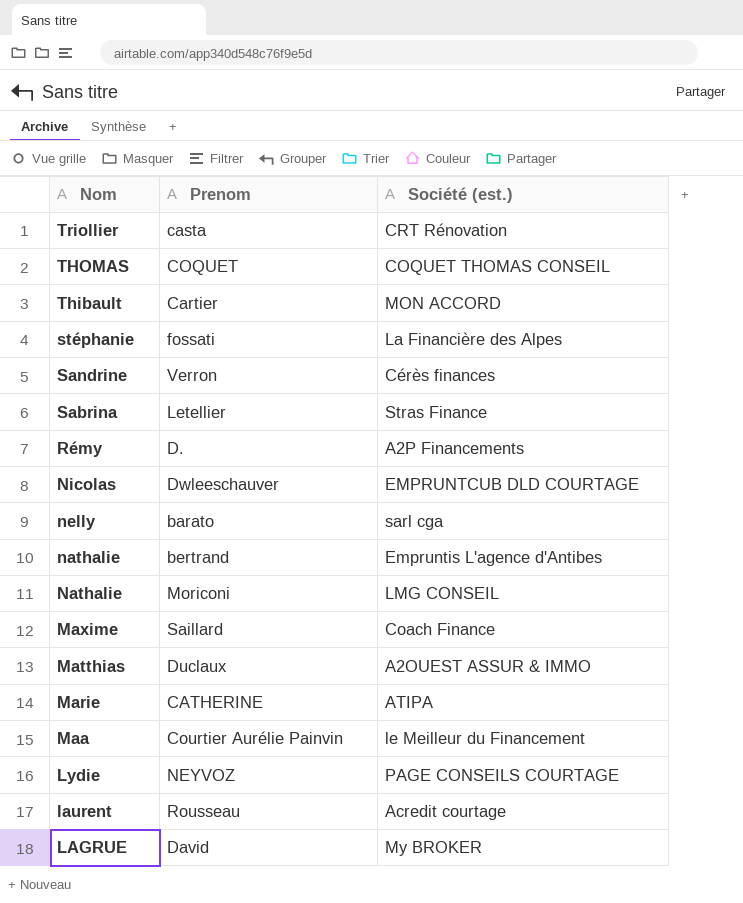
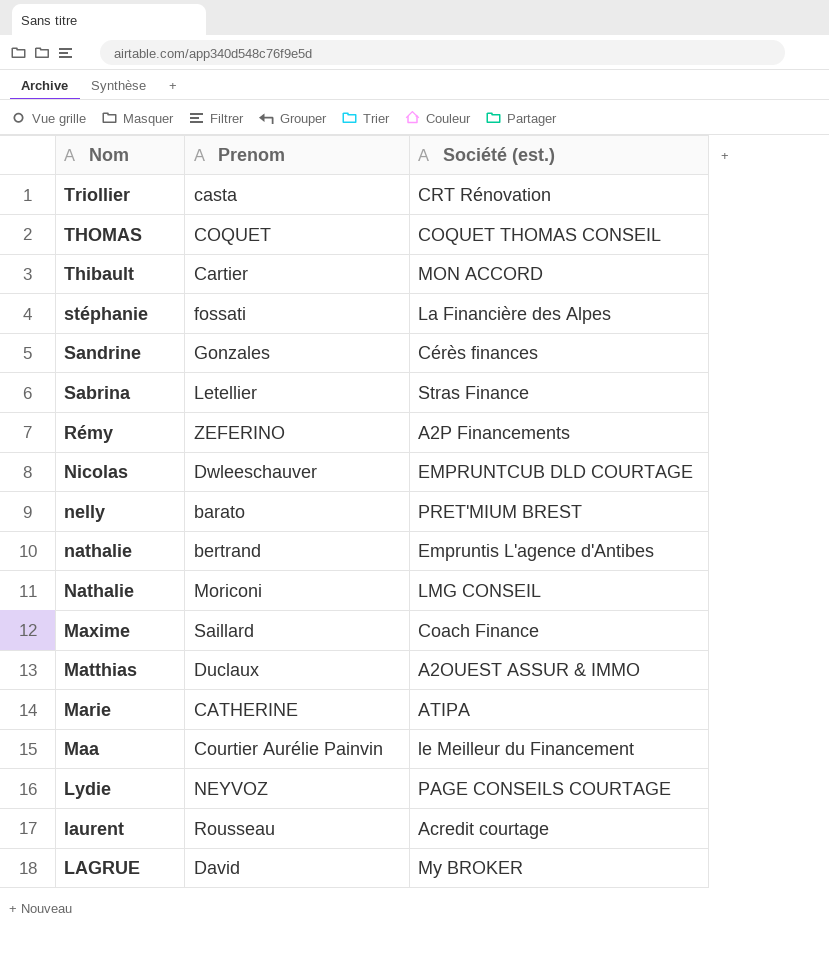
Sandrine | Prenom: Verron -> Gonzales
Rémy | Prenom: D. -> ZEFERINO
nelly | Société (est.): sarl cga -> PRET'MIUM BREST

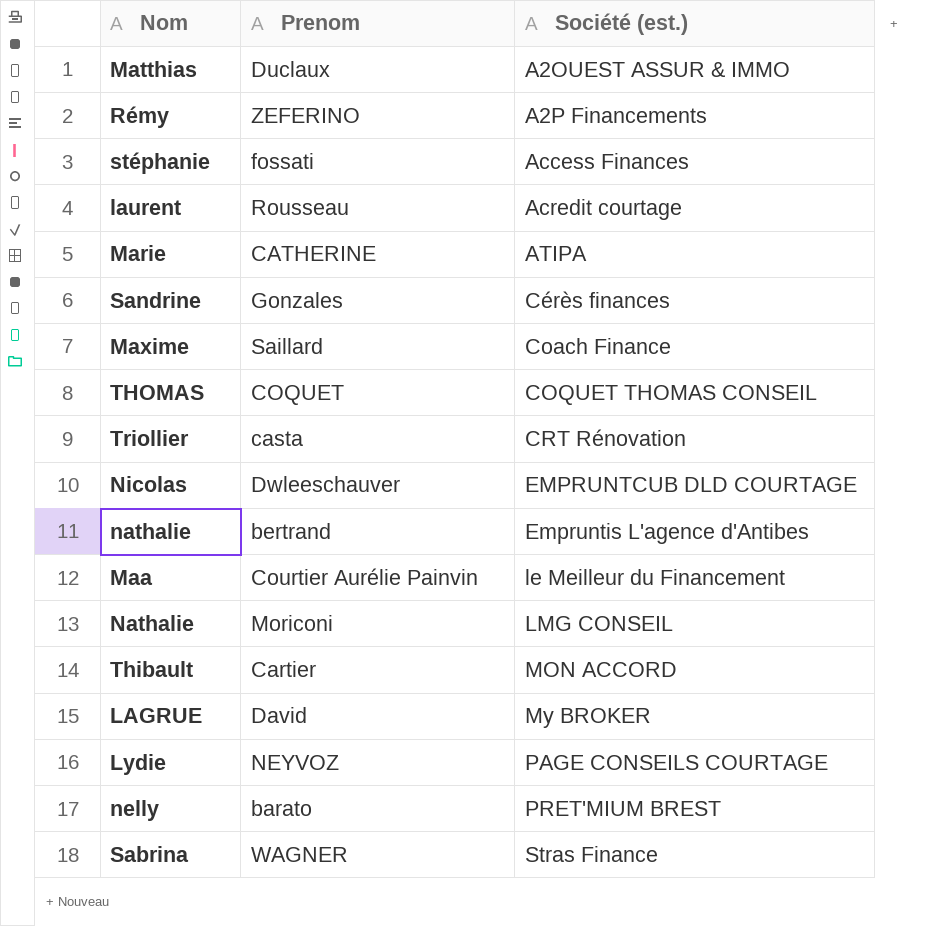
row order: Nom descending -> Société (est.) ascending
stéphanie | Société (est.): La Financière des Alpes -> Access Finances
Sabrina | Prenom: Letellier -> WAGNER

